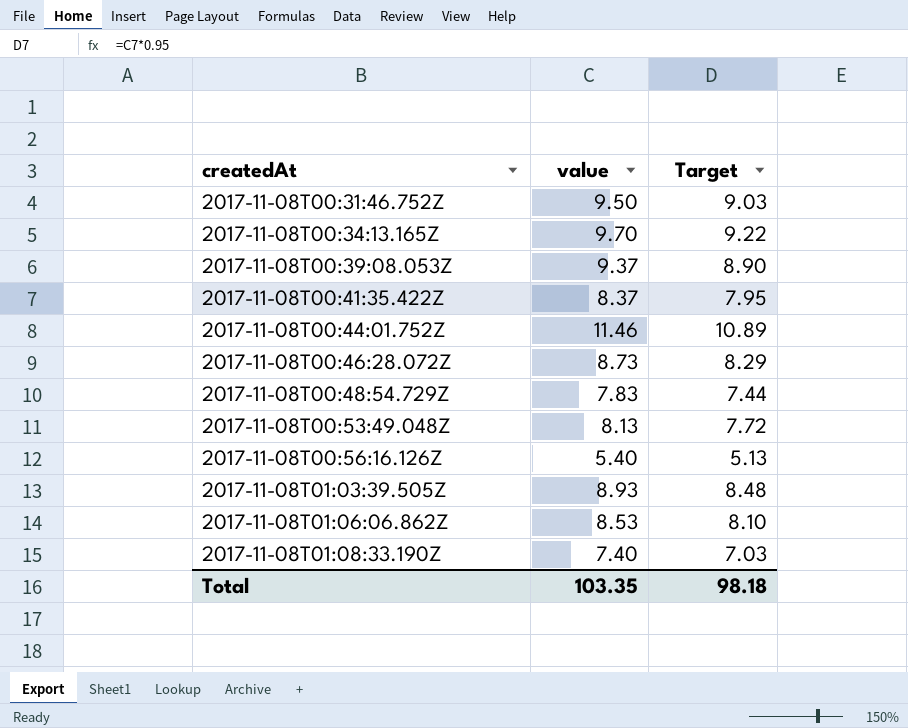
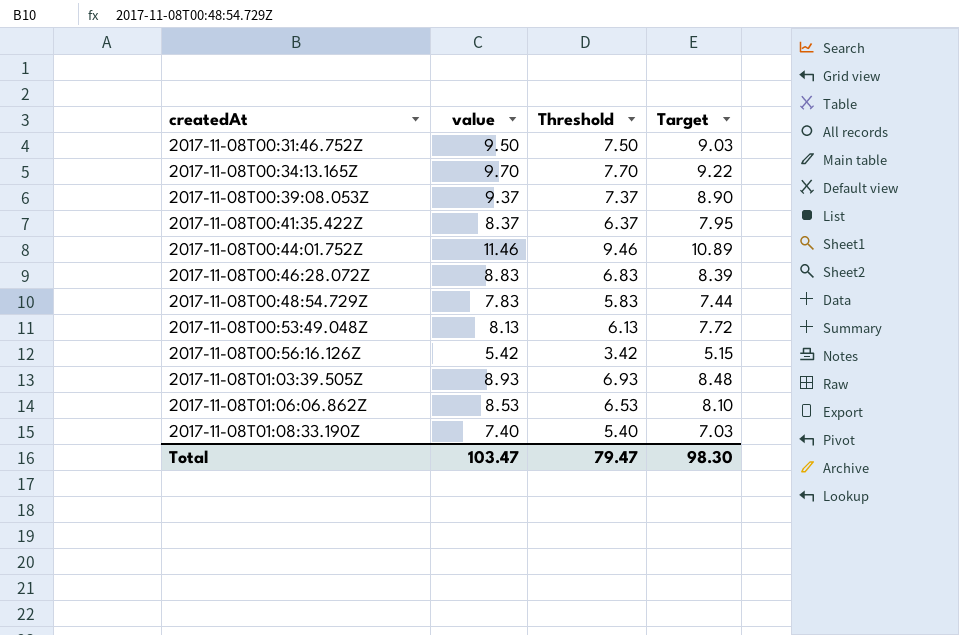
column Threshold | formula: none -> [value] - 2
2017-11-08T00:46:28.072Z | value: 8.73 -> 8.83
2017-11-08T00:46:28.072Z | Target: 8.29 -> 8.39
2017-11-08T00:56:16.126Z | value: 5.40 -> 5.42
2017-11-08T00:56:16.126Z | Target: 5.13 -> 5.15
Total | value: 103.35 -> 103.47
Total | Target: 98.18 -> 98.30

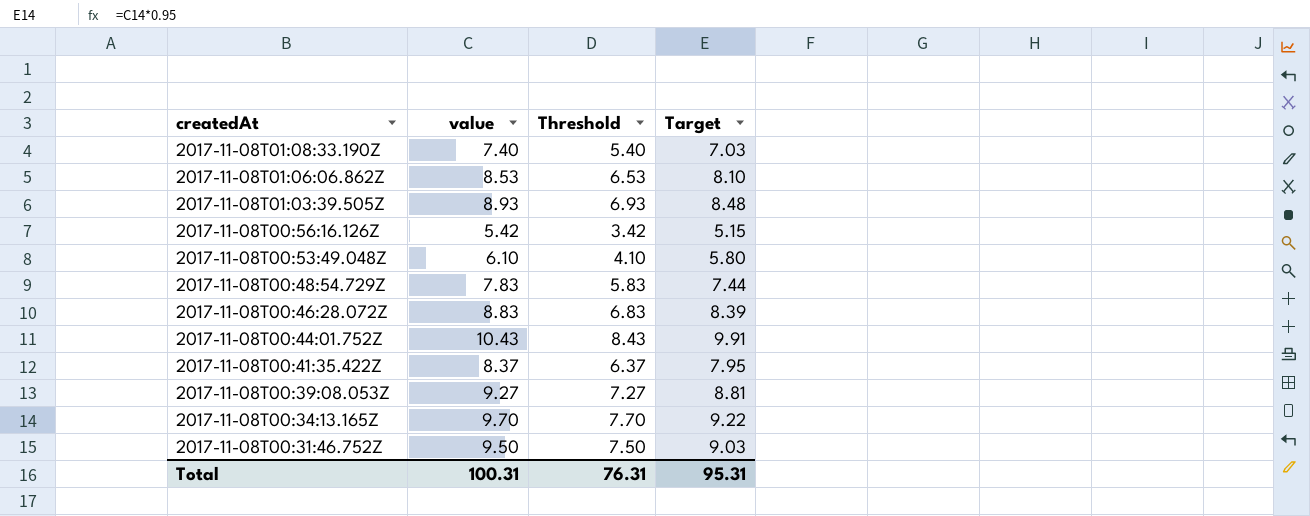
row order: createdAt ascending -> createdAt descending
2017-11-08T00:53:49.048Z | value: 8.13 -> 6.10
2017-11-08T00:53:49.048Z | Threshold: 6.13 -> 4.10
2017-11-08T00:53:49.048Z | Target: 7.72 -> 5.80
2017-11-08T00:44:01.752Z | value: 11.46 -> 10.43
2017-11-08T00:44:01.752Z | Threshold: 9.46 -> 8.43
2017-11-08T00:44:01.752Z | Target: 10.89 -> 9.91
2017-11-08T00:39:08.053Z | value: 9.37 -> 9.27
2017-11-08T00:39:08.053Z | Threshold: 7.37 -> 7.27
2017-11-08T00:39:08.053Z | Target: 8.90 -> 8.81
Total | value: 103.47 -> 100.31
Total | Threshold: 79.47 -> 76.31
Total | Target: 98.30 -> 95.31

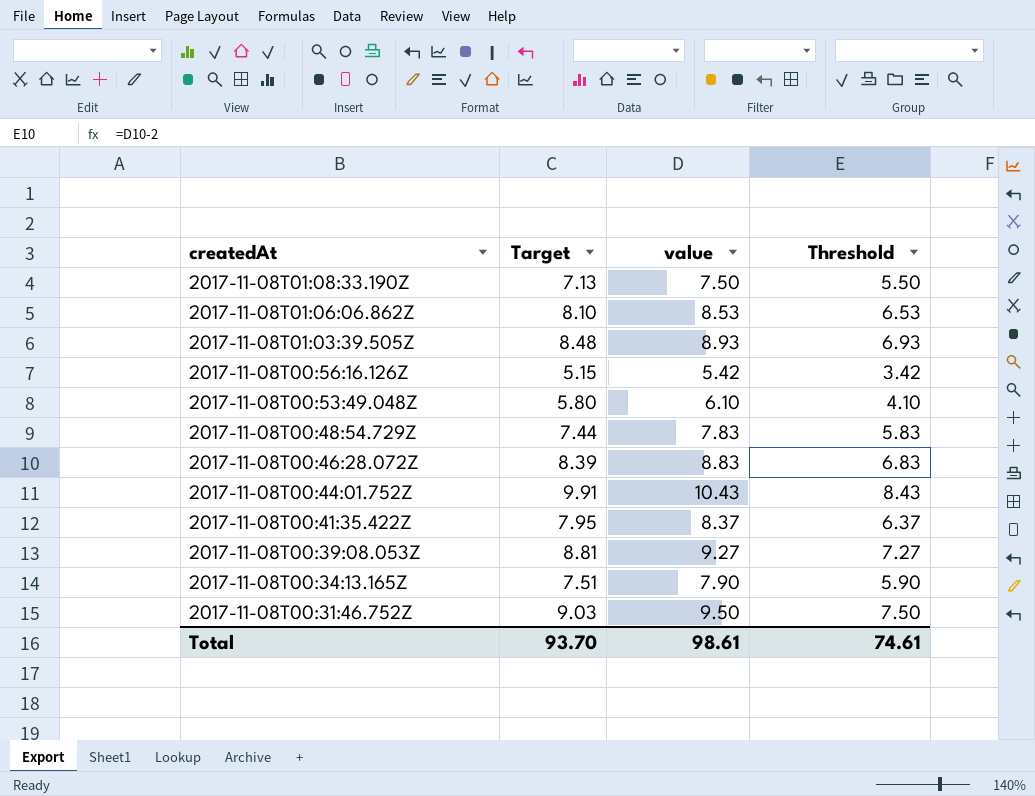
column Target | position: 4 -> 2
2017-11-08T01:08:33.190Z | Target: 7.03 -> 7.13
2017-11-08T01:08:33.190Z | value: 7.40 -> 7.50
2017-11-08T01:08:33.190Z | Threshold: 5.40 -> 5.50
2017-11-08T00:34:13.165Z | Target: 9.22 -> 7.51
2017-11-08T00:34:13.165Z | value: 9.70 -> 7.90
2017-11-08T00:34:13.165Z | Threshold: 7.70 -> 5.90
Total | Target: 95.31 -> 93.70
Total | value: 100.31 -> 98.61
Total | Threshold: 76.31 -> 74.61

